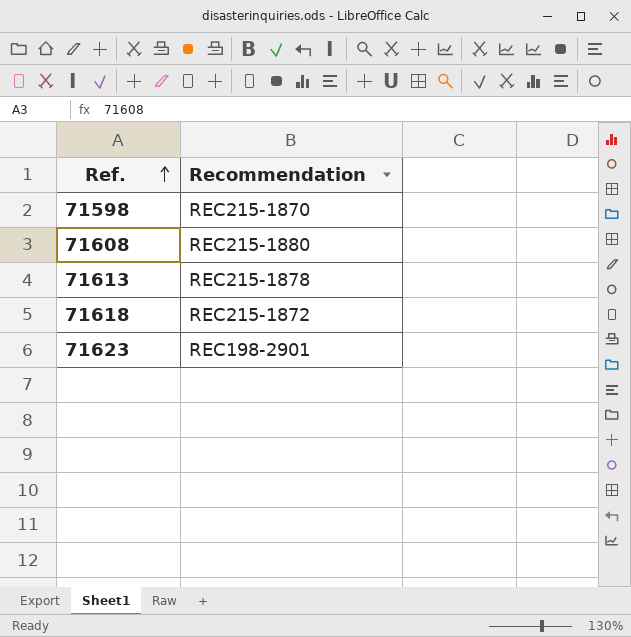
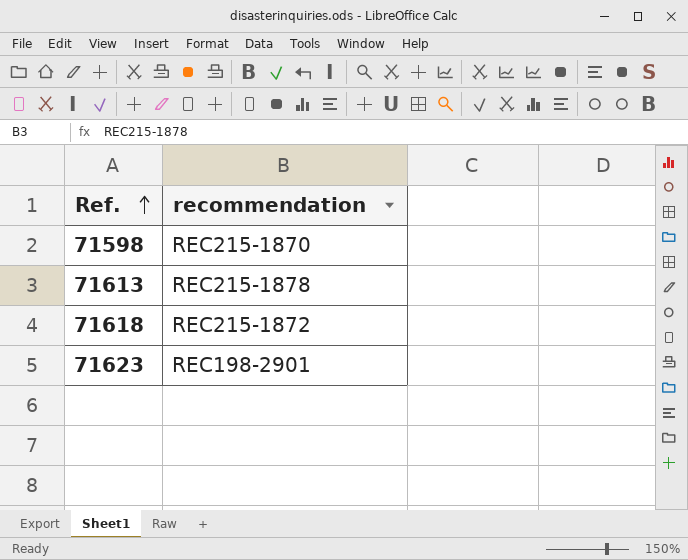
column name: Recommendation -> recommendation
row 71608: REC215-1880 -> none

